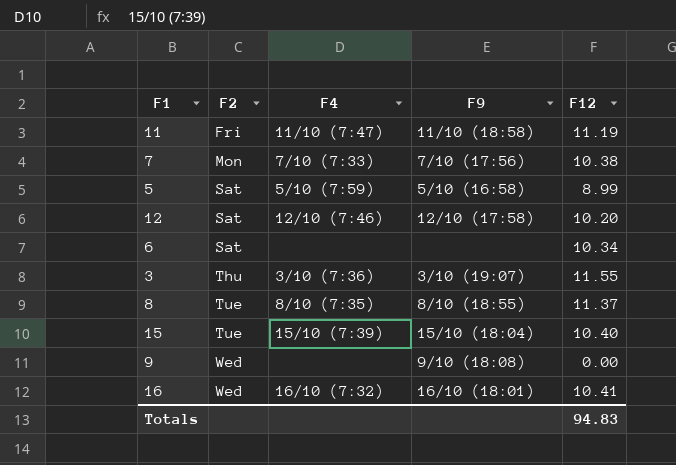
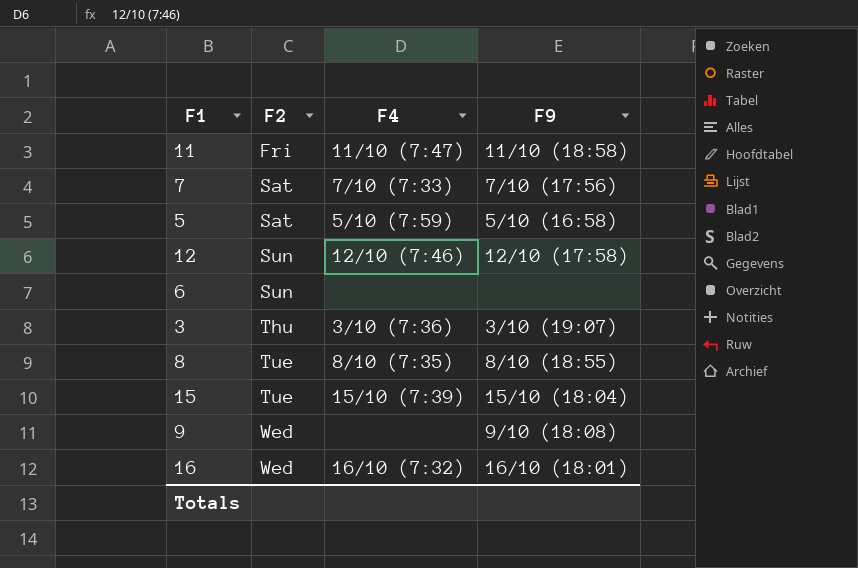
column F12 | position: 5 -> none
7 | F2: Mon -> Sat
12 | F2: Sat -> Sun
6 | F2: Sat -> Sun

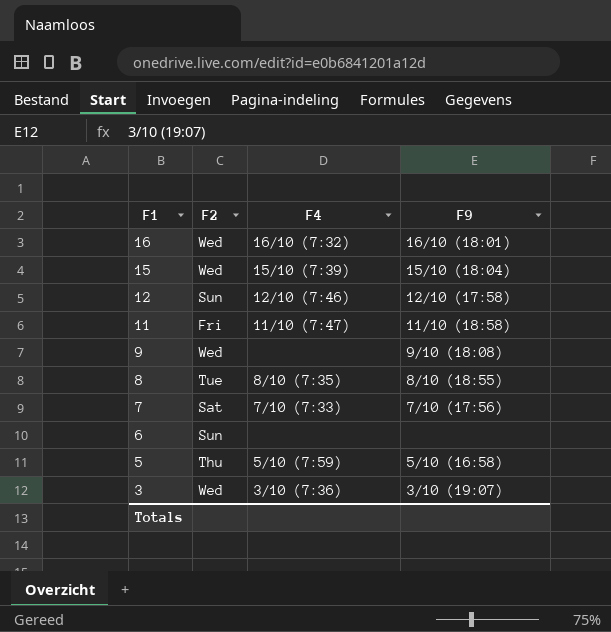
row order: F2 ascending -> F1 descending
15 | F2: Tue -> Wed
5 | F2: Sat -> Thu
3 | F2: Thu -> Wed

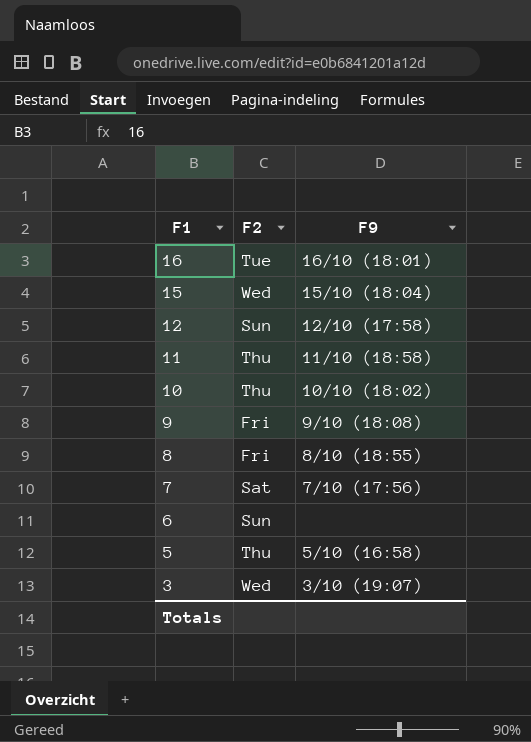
column F4 | position: 3 -> none
16 | F2: Wed -> Tue
11 | F2: Fri -> Thu
row 10: none -> Thu | 10/10 (18:02)
9 | F2: Wed -> Fri
8 | F2: Tue -> Fri

